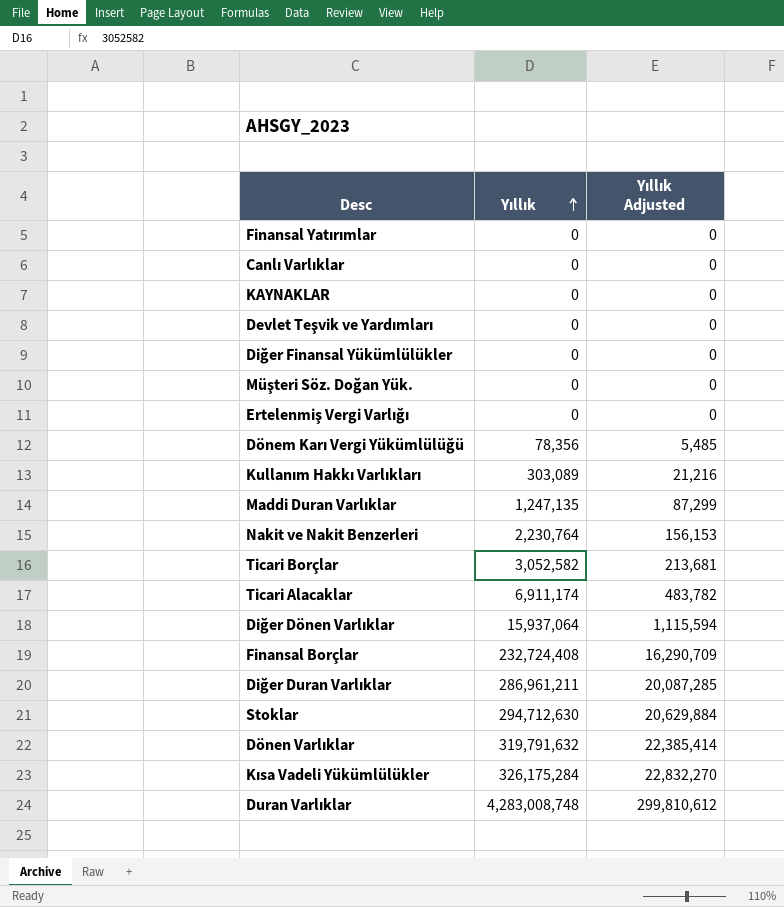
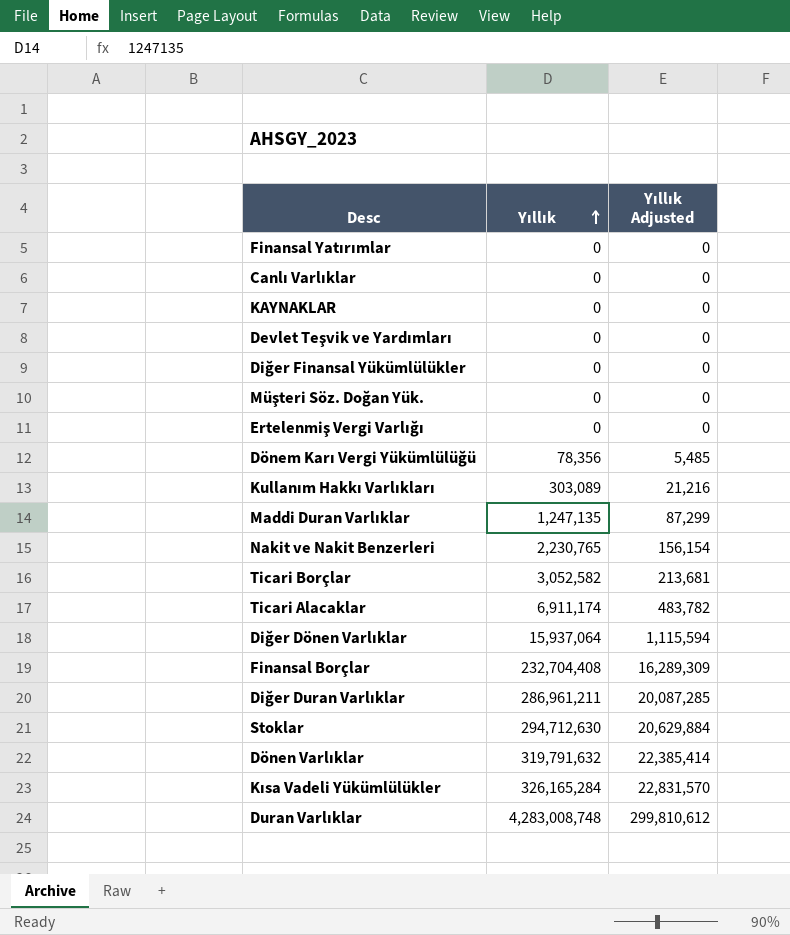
Nakit ve Nakit Benzerleri | Yıllık: 2,230,764 -> 2,230,765
Nakit ve Nakit Benzerleri | Yıllık Adjusted: 156,153 -> 156,154
Finansal Borçlar | Yıllık: 232,724,408 -> 232,704,408
Finansal Borçlar | Yıllık Adjusted: 16,290,709 -> 16,289,309
Kısa Vadeli Yükümlülükler | Yıllık: 326,175,284 -> 326,165,284
Kısa Vadeli Yükümlülükler | Yıllık Adjusted: 22,832,270 -> 22,831,570

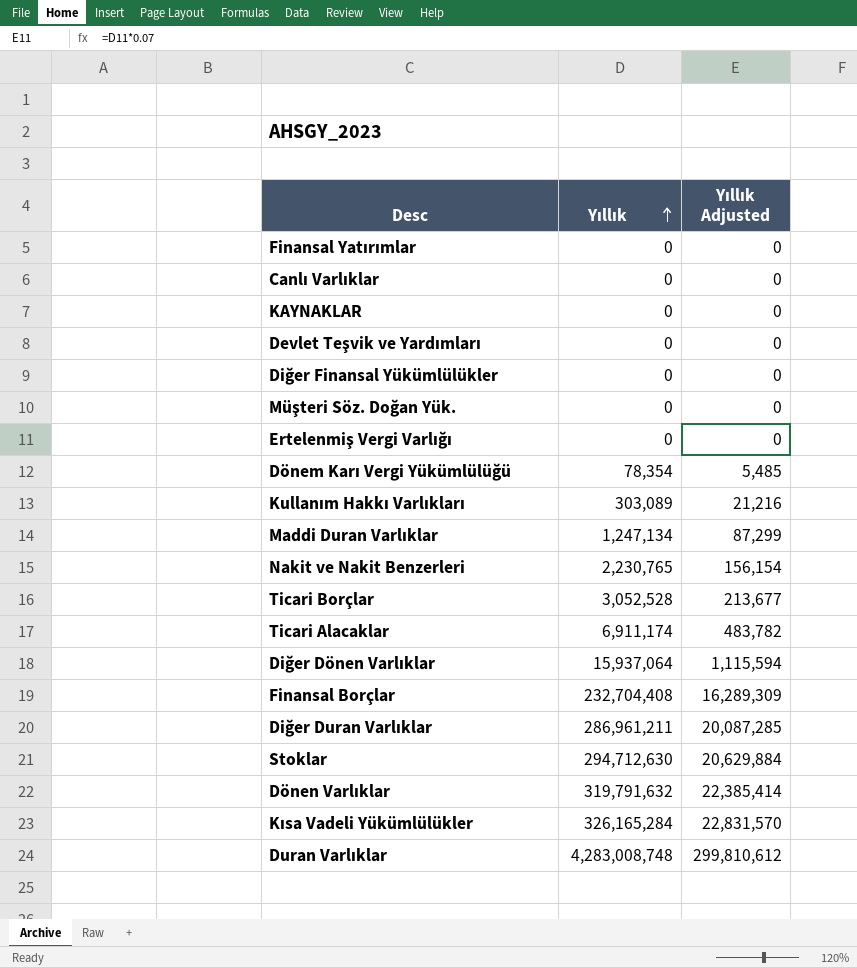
Dönem Karı Vergi Yükümlülüğü | Yıllık: 78,356 -> 78,354
Maddi Duran Varlıklar | Yıllık: 1,247,135 -> 1,247,134
Ticari Borçlar | Yıllık: 3,052,582 -> 3,052,528
Ticari Borçlar | Yıllık Adjusted: 213,681 -> 213,677

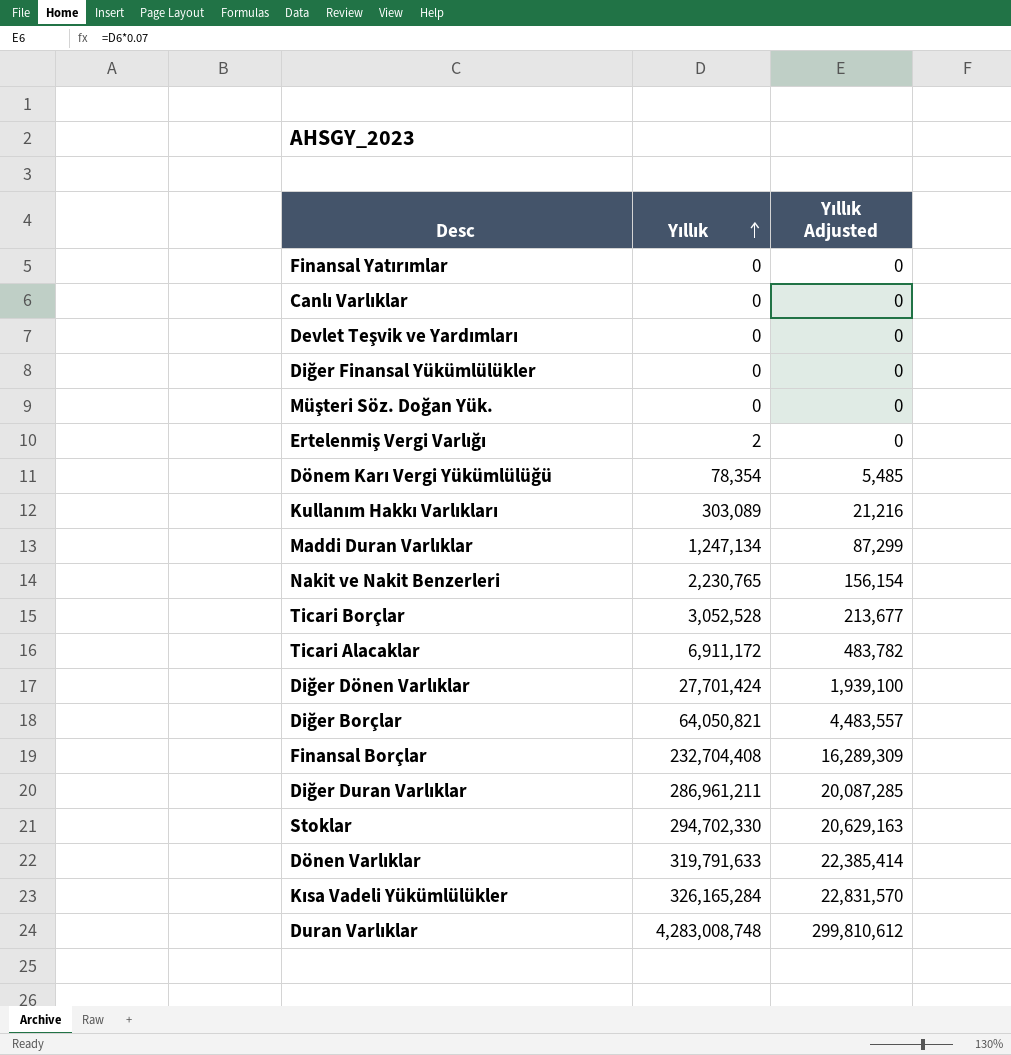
row KAYNAKLAR: 0 | 0 -> none
Ertelenmiş Vergi Varlığı | Yıllık: 0 -> 2
Ticari Alacaklar | Yıllık: 6,911,174 -> 6,911,172
Diğer Dönen Varlıklar | Yıllık: 15,937,064 -> 27,701,424
Diğer Dönen Varlıklar | Yıllık Adjusted: 1,115,594 -> 1,939,100
row Diğer Borçlar: none -> 64,050,821 | 4,483,557
Stoklar | Yıllık: 294,712,630 -> 294,702,330
Stoklar | Yıllık Adjusted: 20,629,884 -> 20,629,163
Dönen Varlıklar | Yıllık: 319,791,632 -> 319,791,633

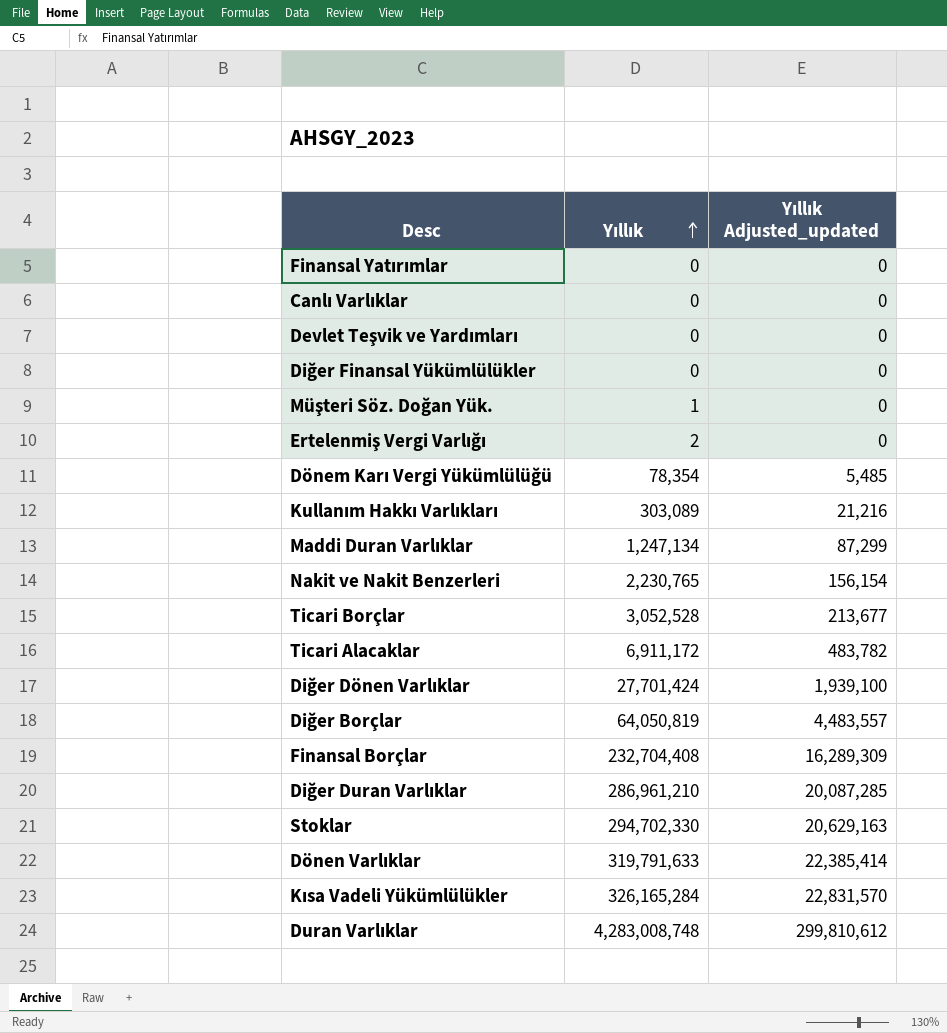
column name: Yıllık Adjusted -> Yıllık Adjusted_updated
Müşteri Söz. Doğan Yük. | Yıllık: 0 -> 1
Diğer Borçlar | Yıllık: 64,050,821 -> 64,050,819
Diğer Duran Varlıklar | Yıllık: 286,961,211 -> 286,961,210

